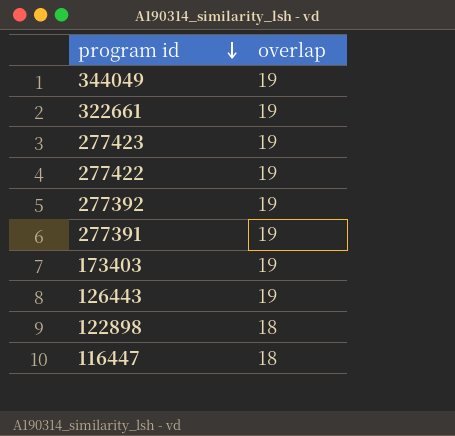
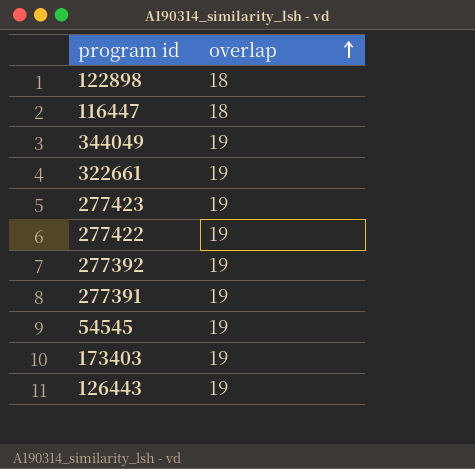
row order: program id descending -> overlap ascending
row 54545: none -> 19

